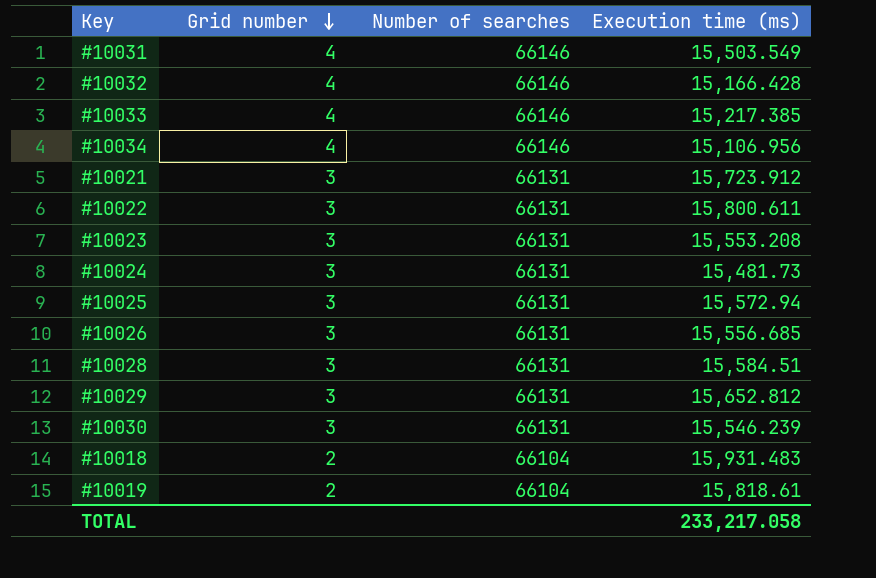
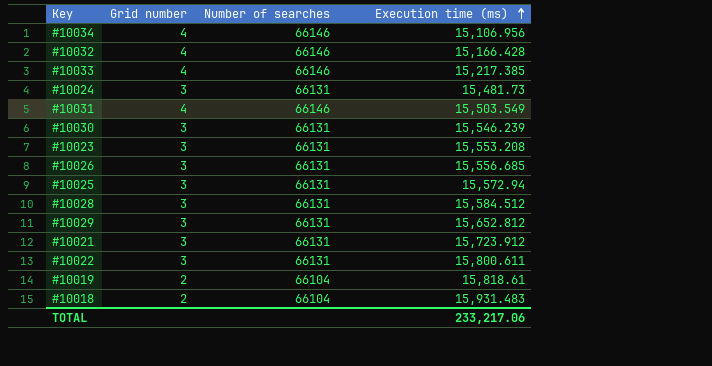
row order: Grid number descending -> Execution time (ms) ascending
#10028 | Execution time (ms): 15,584.51 -> 15,584.512
TOTAL | Execution time (ms): 233,217.058 -> 233,217.06

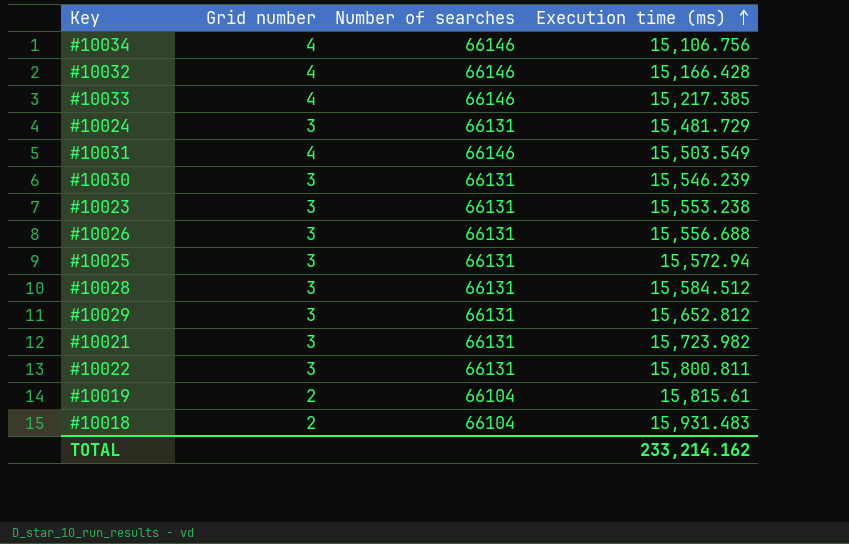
#10034 | Execution time (ms): 15,106.956 -> 15,106.756
#10024 | Execution time (ms): 15,481.73 -> 15,481.729
#10023 | Execution time (ms): 15,553.208 -> 15,553.238
#10026 | Execution time (ms): 15,556.685 -> 15,556.688
#10021 | Execution time (ms): 15,723.912 -> 15,723.982
#10022 | Execution time (ms): 15,800.611 -> 15,800.811
#10019 | Execution time (ms): 15,818.61 -> 15,815.61
TOTAL | Execution time (ms): 233,217.06 -> 233,214.162

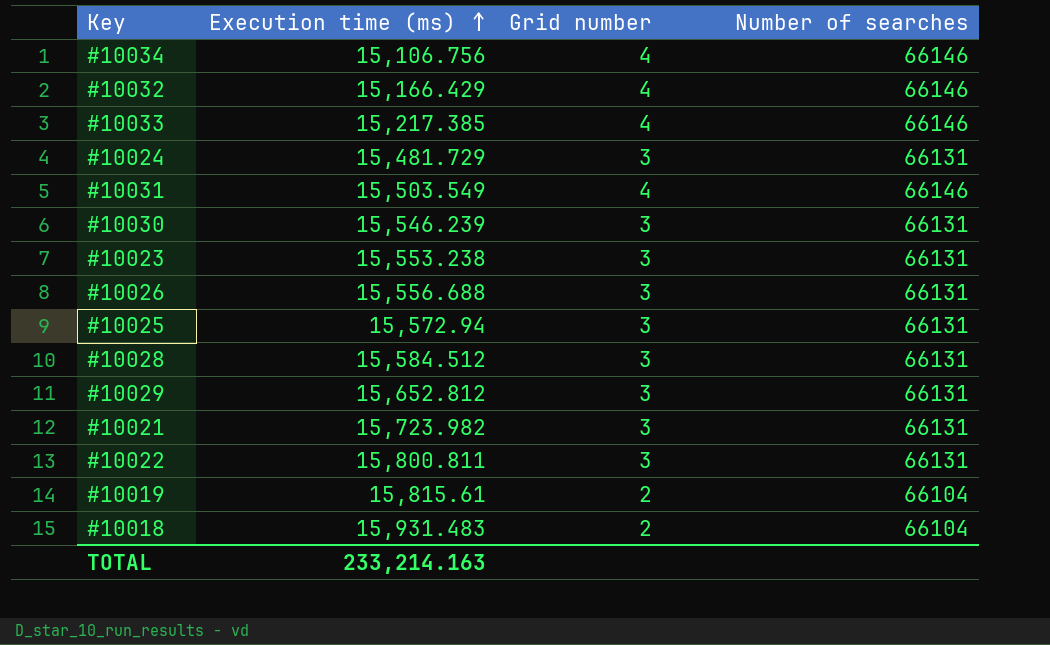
column Execution time (ms) | position: 4 -> 2
#10032 | Execution time (ms): 15,166.428 -> 15,166.429
TOTAL | Execution time (ms): 233,214.162 -> 233,214.163

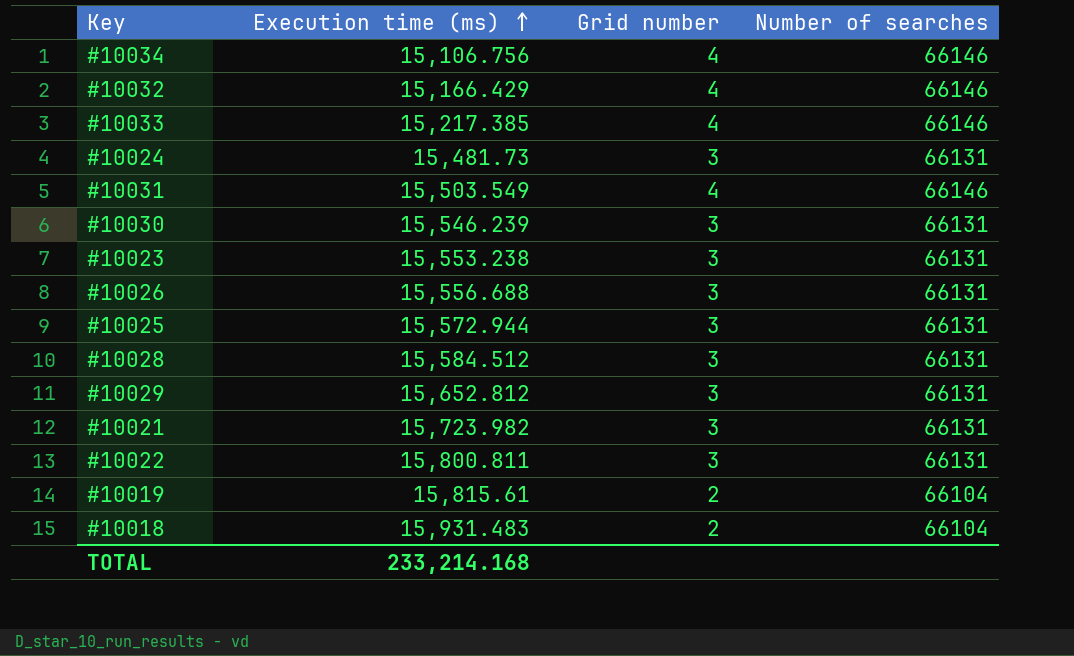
#10024 | Execution time (ms): 15,481.729 -> 15,481.73
#10025 | Execution time (ms): 15,572.94 -> 15,572.944
TOTAL | Execution time (ms): 233,214.163 -> 233,214.168

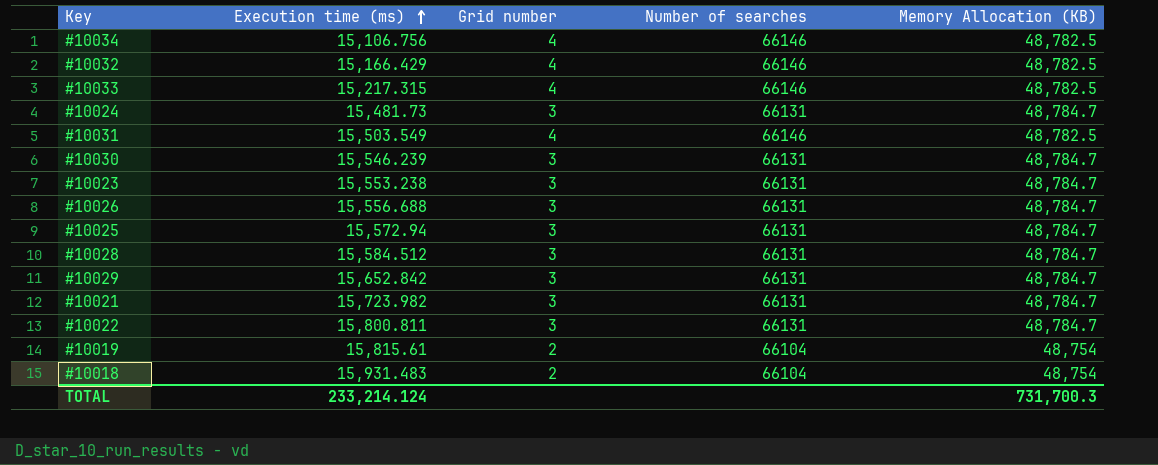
column Memory Allocation (KB) | position: none -> 5
#10033 | Execution time (ms): 15,217.385 -> 15,217.315
#10025 | Execution time (ms): 15,572.944 -> 15,572.94
#10029 | Execution time (ms): 15,652.812 -> 15,652.842
TOTAL | Execution time (ms): 233,214.168 -> 233,214.124

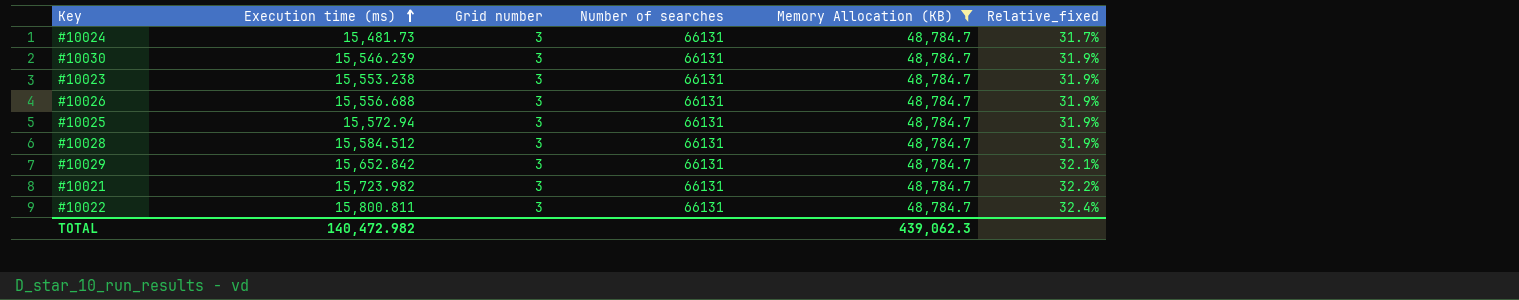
filter: none -> Memory Allocation (KB) = 48,784.7
column Relative_fixed | formula: none -> [Execution time (ms)] / [Memory Allocation (KB)]
TOTAL | Execution time (ms): 233,214.124 -> 140,472.982
TOTAL | Memory Allocation (KB): 731,700.3 -> 439,062.3

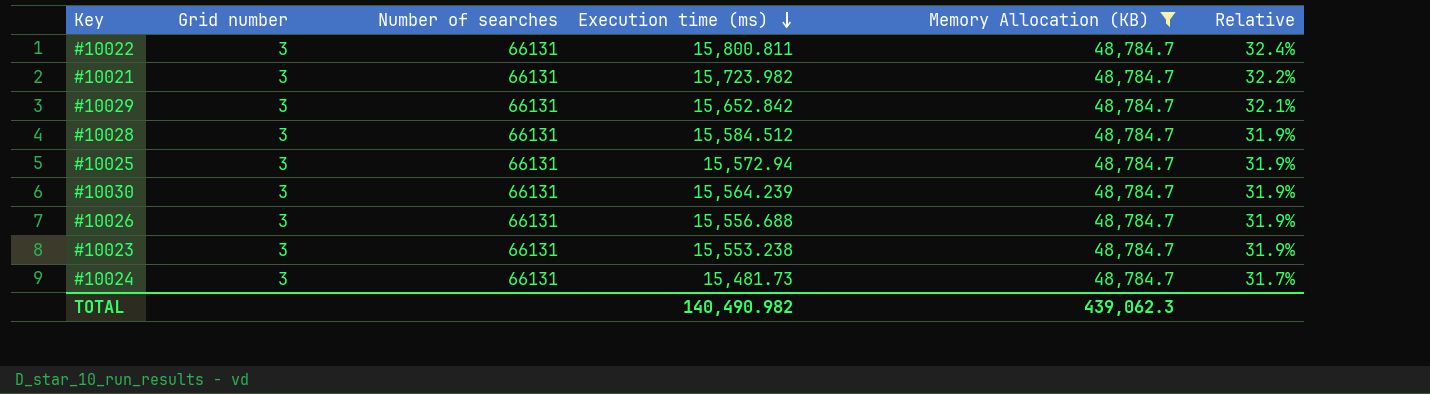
row order: Execution time (ms) ascending -> Execution time (ms) descending
column Execution time (ms) | position: 2 -> 4
column name: Relative_fixed -> Relative
#10030 | Execution time (ms): 15,546.239 -> 15,564.239
TOTAL | Execution time (ms): 140,472.982 -> 140,490.982

